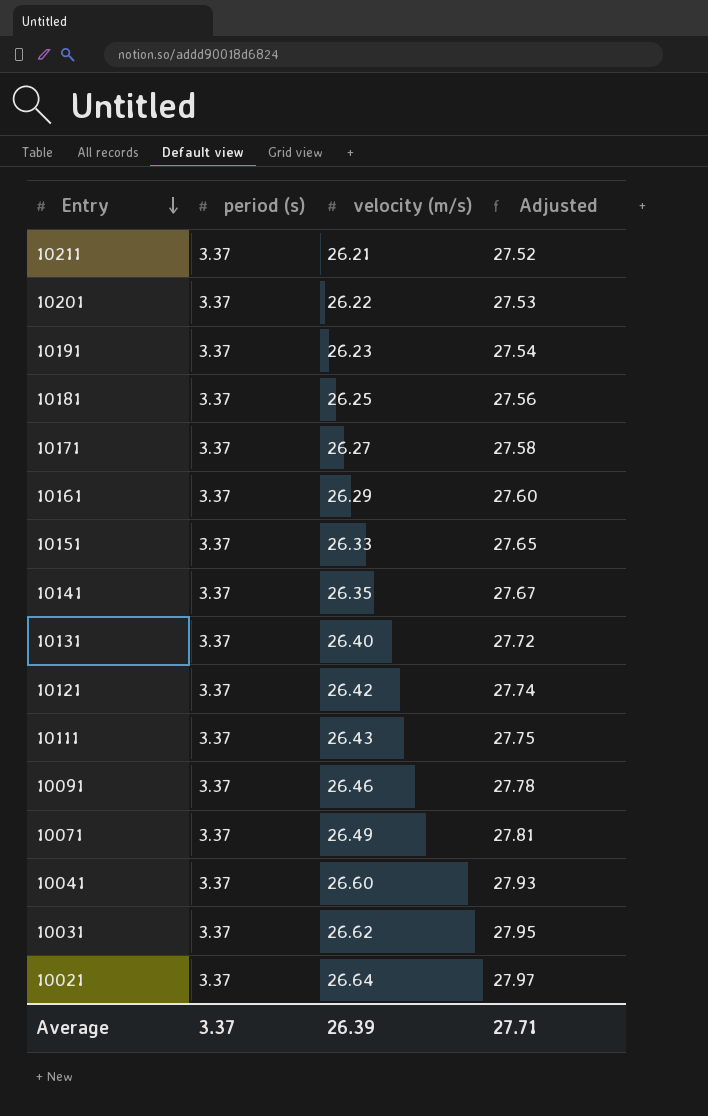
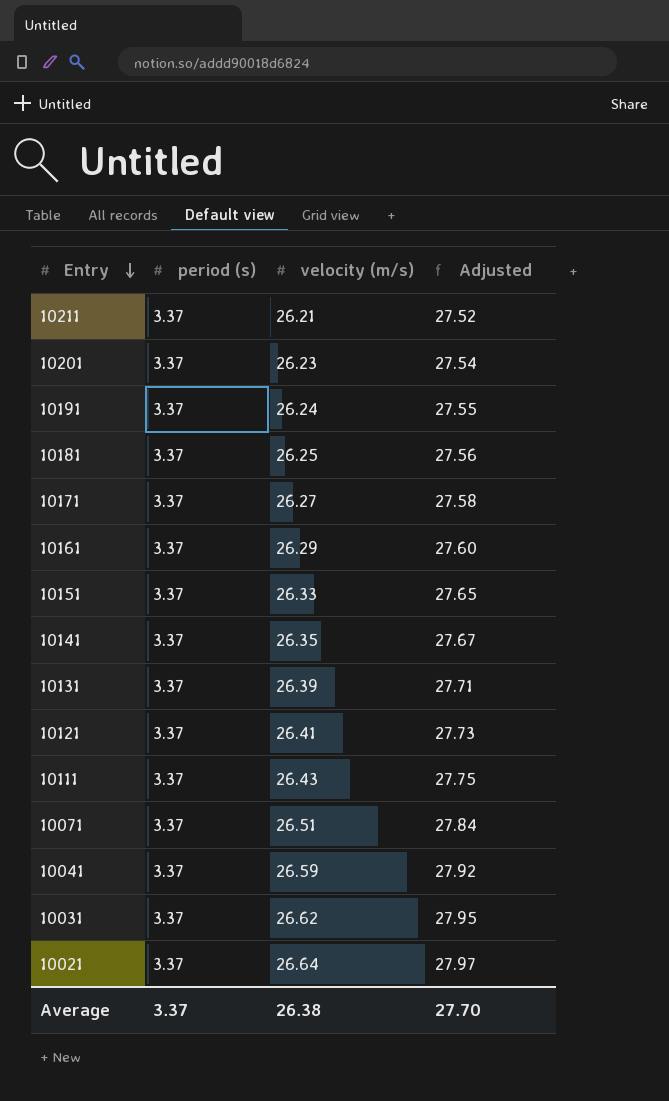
row 10091: 3.37 | 26.46 | 27.78 -> none
10201 | velocity (m/s): 26.22 -> 26.23
10201 | Adjusted: 27.53 -> 27.54
10191 | velocity (m/s): 26.23 -> 26.24
10191 | Adjusted: 27.54 -> 27.55
10131 | velocity (m/s): 26.40 -> 26.39
10131 | Adjusted: 27.72 -> 27.71
10121 | velocity (m/s): 26.42 -> 26.41
10121 | Adjusted: 27.74 -> 27.73
10071 | velocity (m/s): 26.49 -> 26.51
10071 | Adjusted: 27.81 -> 27.84
10041 | velocity (m/s): 26.60 -> 26.59
10041 | Adjusted: 27.93 -> 27.92
Average | velocity (m/s): 26.39 -> 26.38
Average | Adjusted: 27.71 -> 27.70

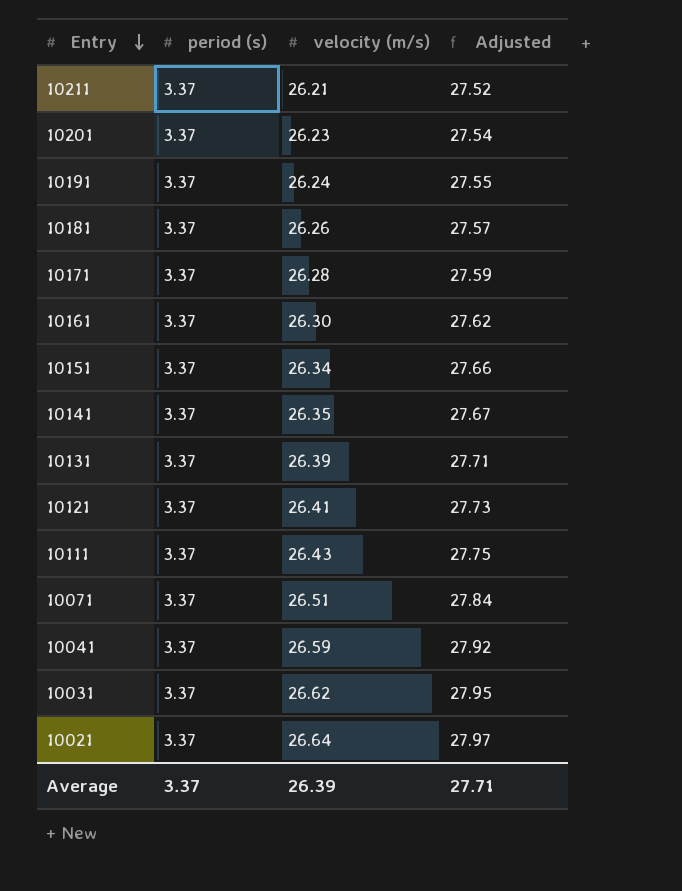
10181 | velocity (m/s): 26.25 -> 26.26
10181 | Adjusted: 27.56 -> 27.57
10171 | velocity (m/s): 26.27 -> 26.28
10171 | Adjusted: 27.58 -> 27.59
10161 | velocity (m/s): 26.29 -> 26.30
10161 | Adjusted: 27.60 -> 27.62
10151 | velocity (m/s): 26.33 -> 26.34
10151 | Adjusted: 27.65 -> 27.66
Average | velocity (m/s): 26.38 -> 26.39
Average | Adjusted: 27.70 -> 27.71

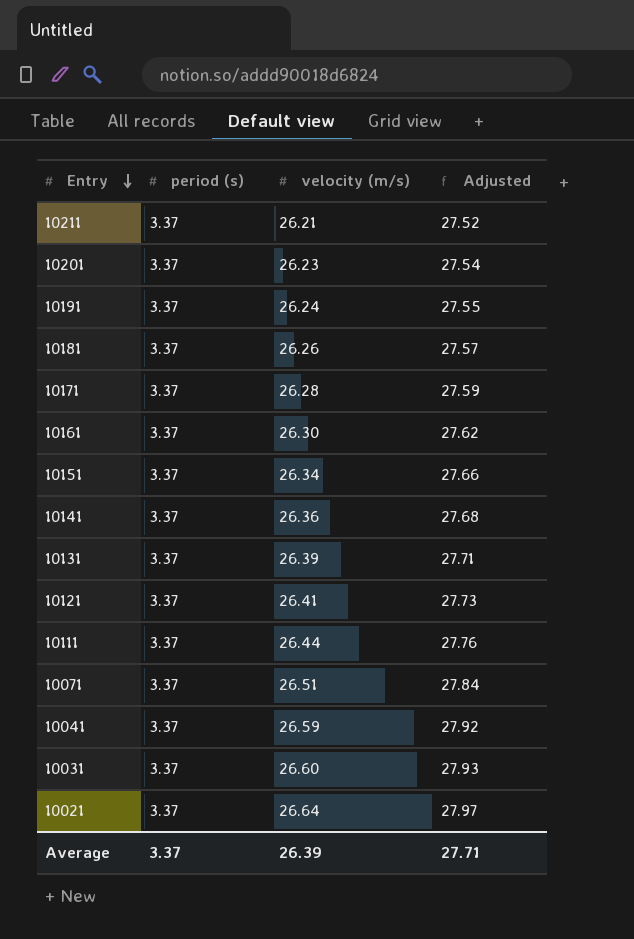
10141 | velocity (m/s): 26.35 -> 26.36
10141 | Adjusted: 27.67 -> 27.68
10111 | velocity (m/s): 26.43 -> 26.44
10111 | Adjusted: 27.75 -> 27.76
10031 | velocity (m/s): 26.62 -> 26.60
10031 | Adjusted: 27.95 -> 27.93

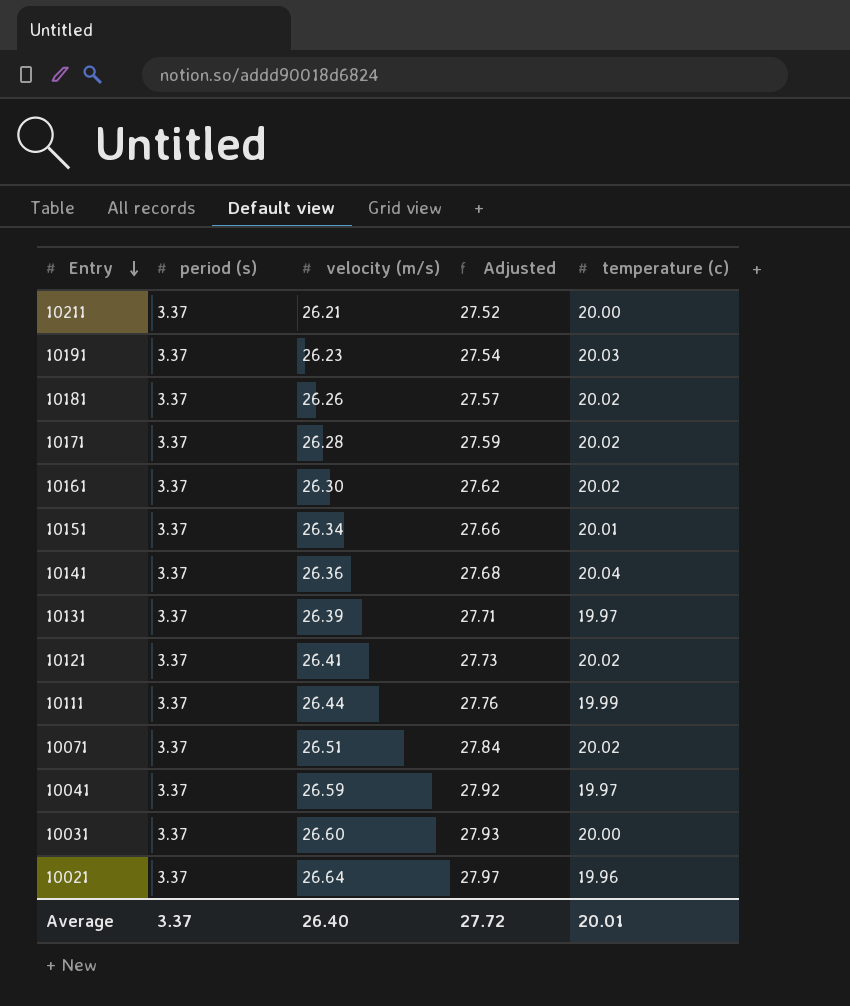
column temperature (c) | position: none -> 5
row 10201: 3.37 | 26.23 | 27.54 -> none
10191 | velocity (m/s): 26.24 -> 26.23
10191 | Adjusted: 27.55 -> 27.54
Average | velocity (m/s): 26.39 -> 26.40
Average | Adjusted: 27.71 -> 27.72

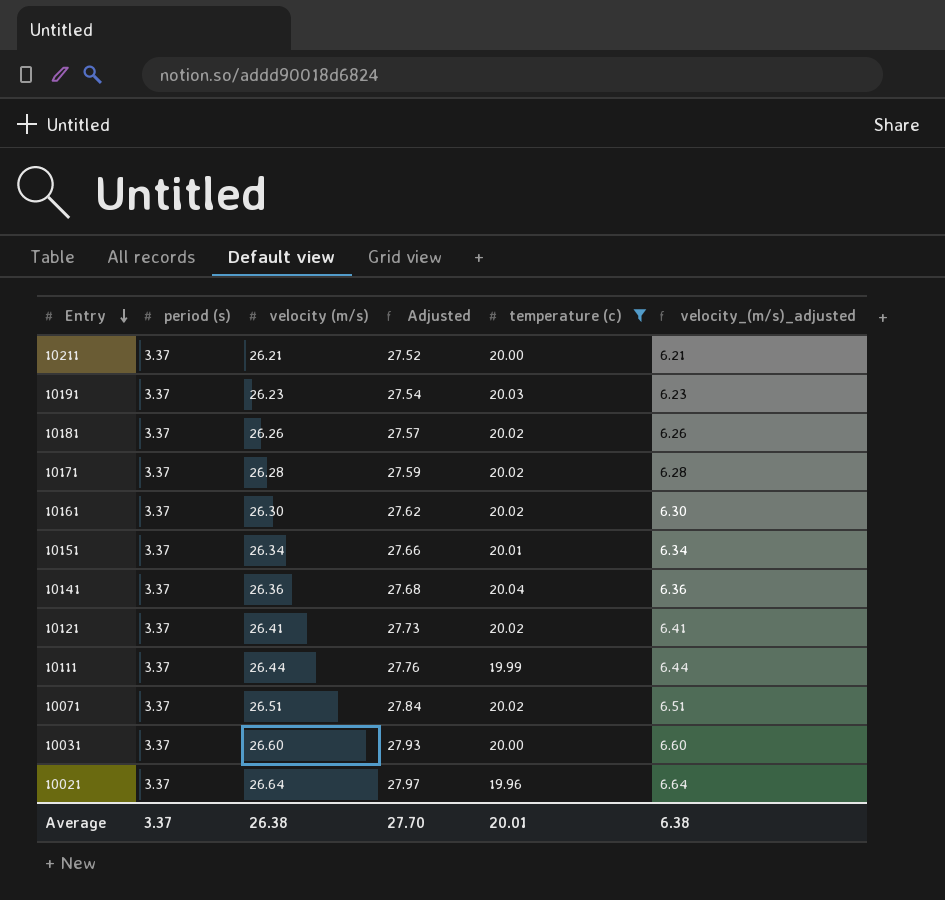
filter: none -> temperature (c) != 19.97
column velocity_(m/s)_adjusted | formula: none -> [velocity (m/s)] - 20
Average | velocity (m/s): 26.40 -> 26.38
Average | Adjusted: 27.72 -> 27.70

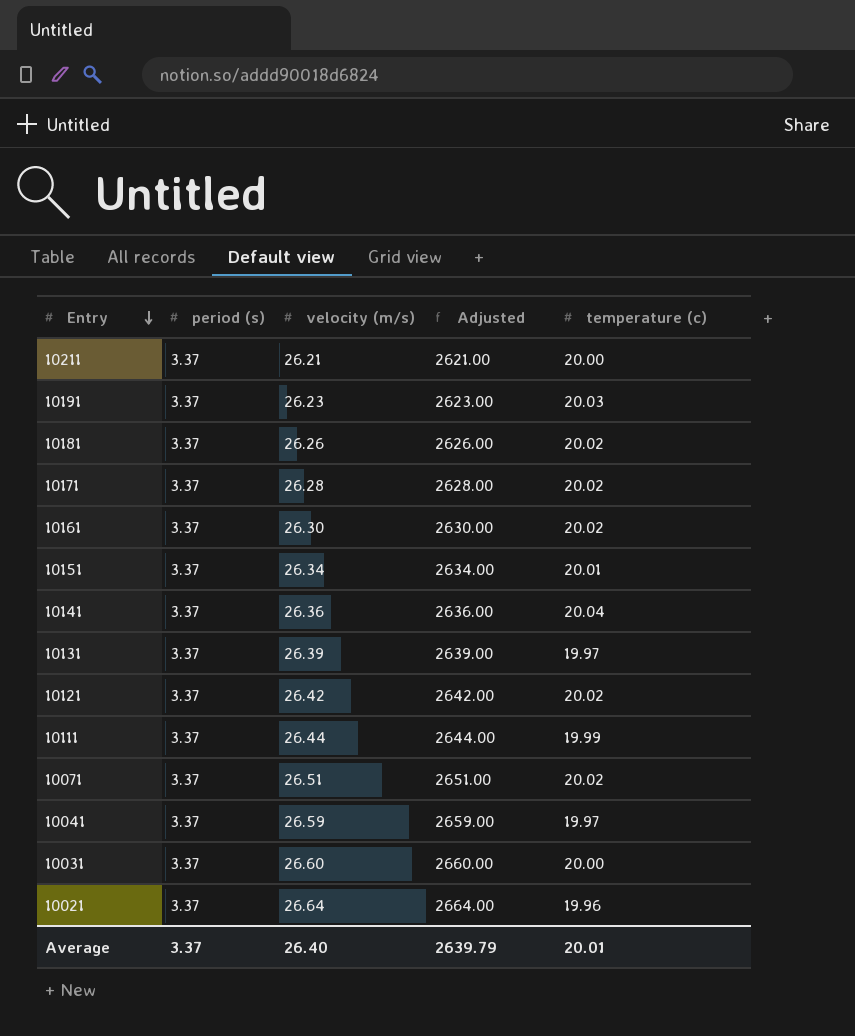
filter: temperature (c) != 19.97 -> none
column velocity_(m/s)_adjusted | formula: [velocity (m/s)] - 20 -> none
column Adjusted | formula: [velocity (m/s)] * 1.05 -> [velocity (m/s)] * 100
10121 | velocity (m/s): 26.41 -> 26.42
Average | velocity (m/s): 26.38 -> 26.40
Average | Adjusted: 27.70 -> 2639.79

